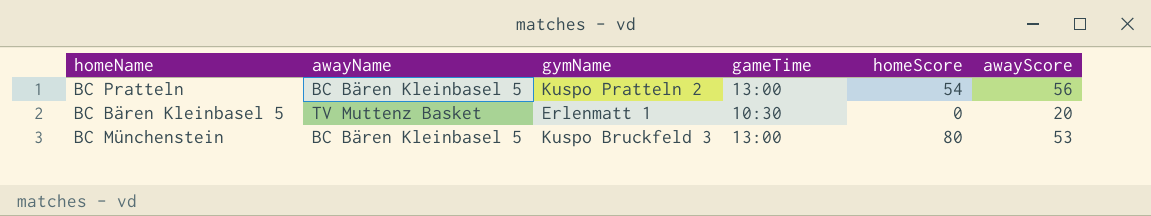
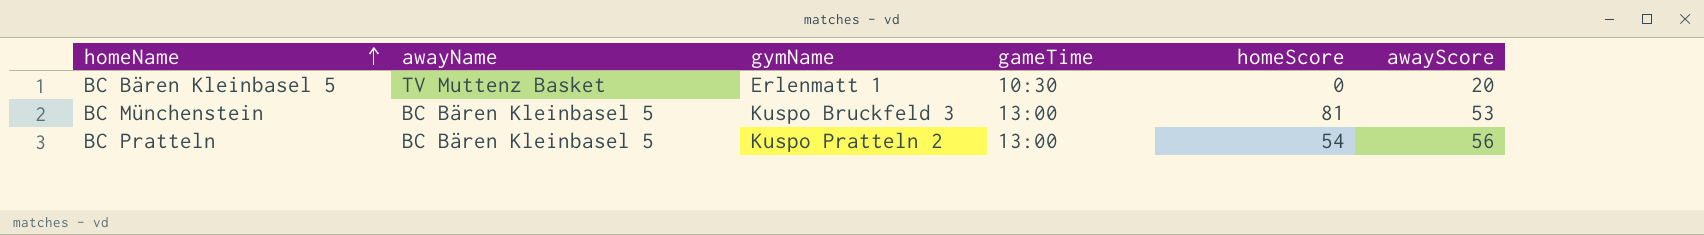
row order: none -> homeName ascending
BC Münchenstein | homeScore: 80 -> 81

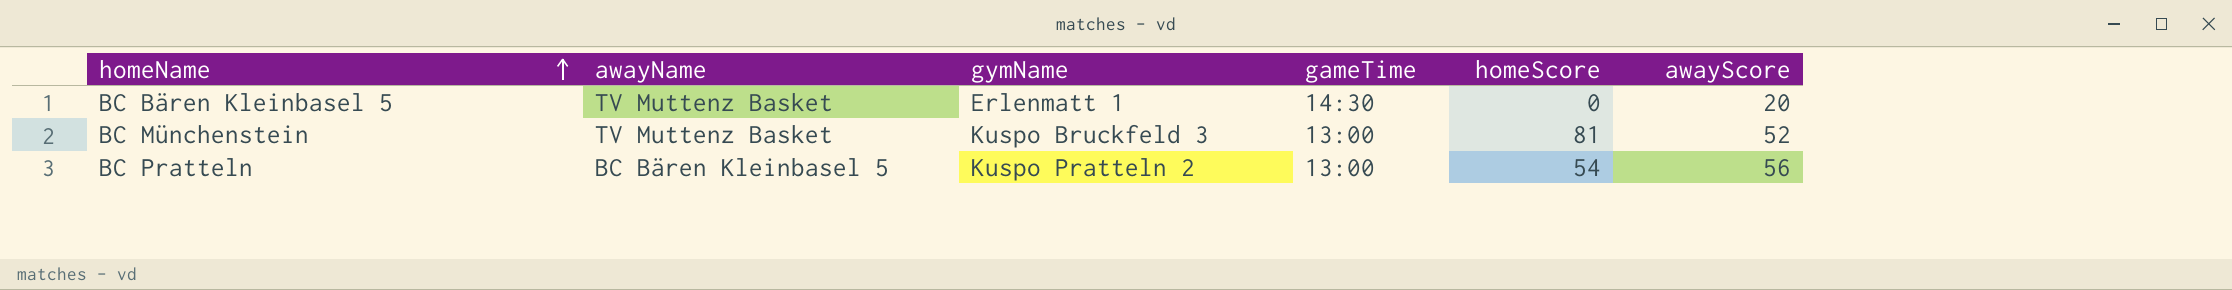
BC Bären Kleinbasel 5 | gameTime: 10:30 -> 14:30
BC Münchenstein | awayName: BC Bären Kleinbasel 5 -> TV Muttenz Basket
BC Münchenstein | awayScore: 53 -> 52

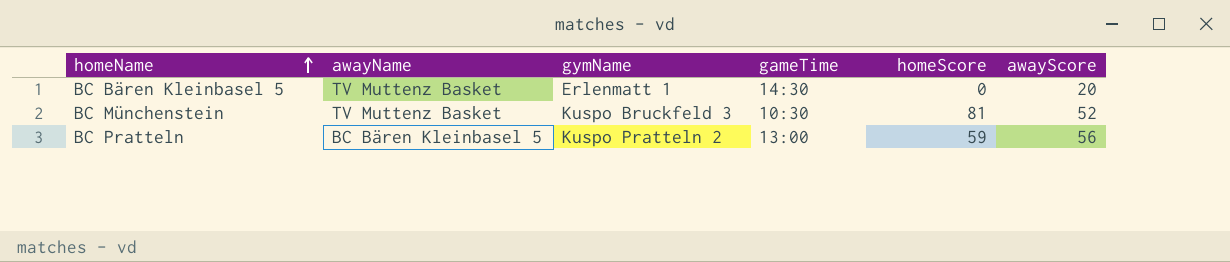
BC Münchenstein | gameTime: 13:00 -> 10:30
BC Pratteln | homeScore: 54 -> 59

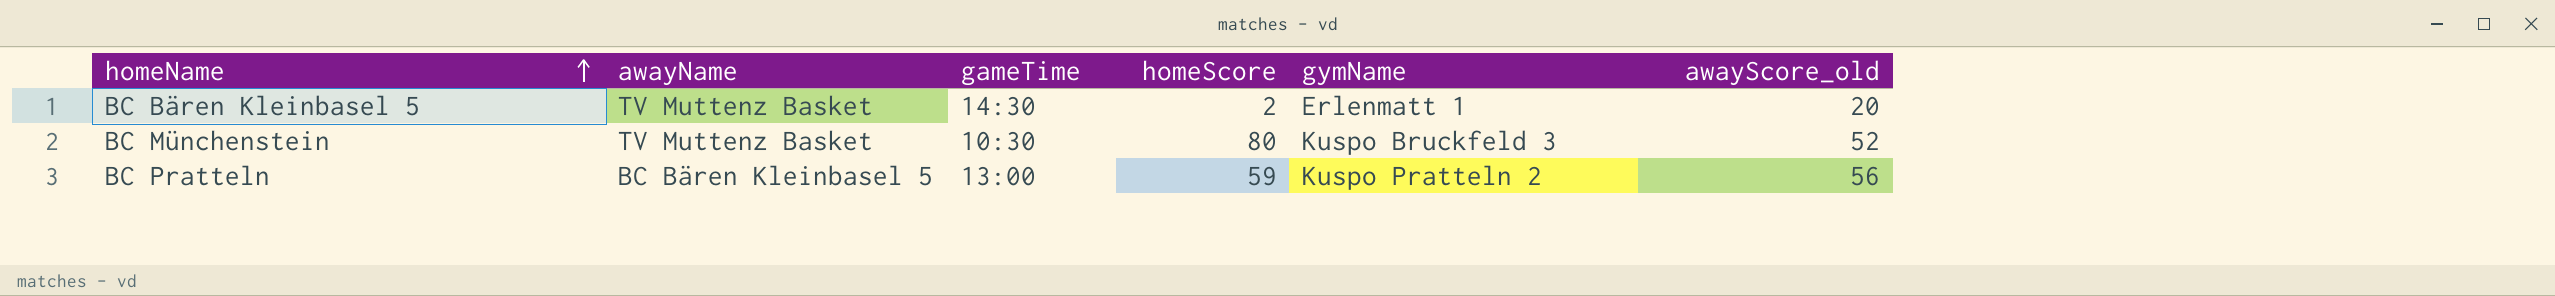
column gymName | position: 3 -> 5
column name: awayScore -> awayScore_old
BC Bären Kleinbasel 5 | homeScore: 0 -> 2
BC Münchenstein | homeScore: 81 -> 80

